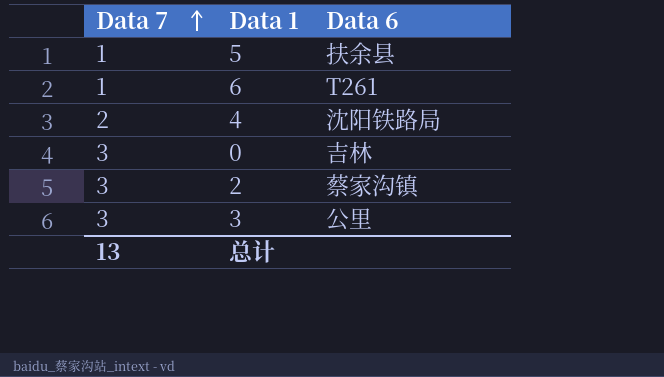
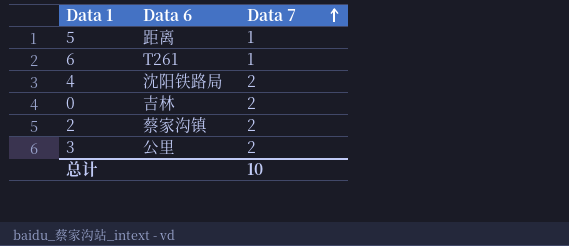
column Data 7 | position: 1 -> 3
5 | Data 6: 扶余县 -> 距离
0 | Data 7: 3 -> 2
2 | Data 7: 3 -> 2
3 | Data 7: 3 -> 2
总计 | Data 7: 13 -> 10

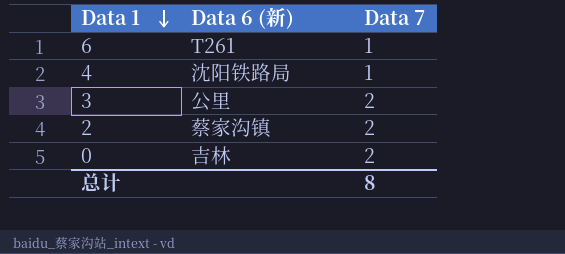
row order: Data 7 ascending -> Data 1 descending
column name: Data 6 -> Data 6 (新)
row 5: 距离 | 1 -> none
4 | Data 7: 2 -> 1
总计 | Data 7: 10 -> 8

